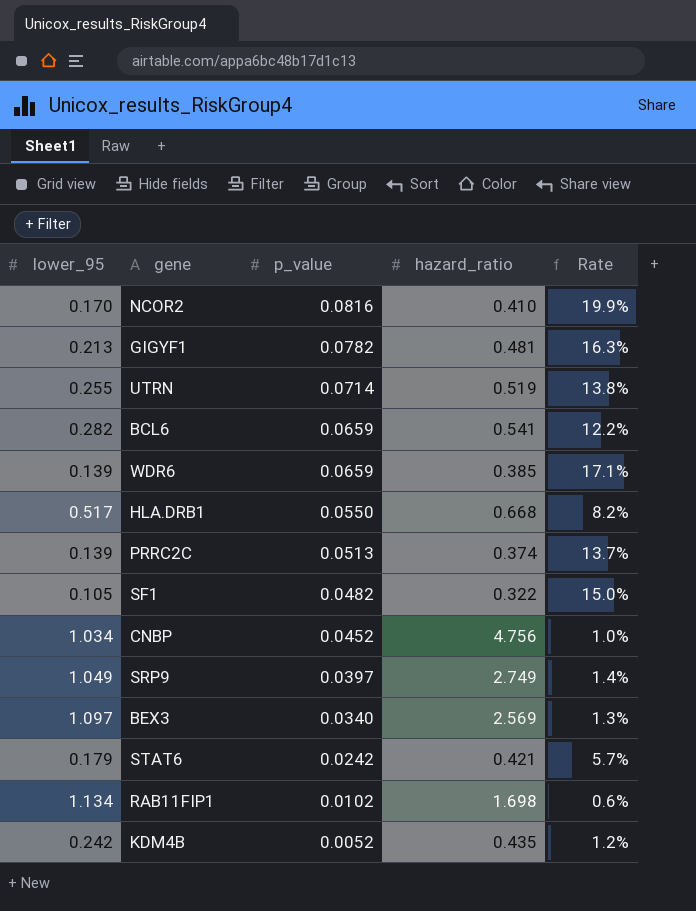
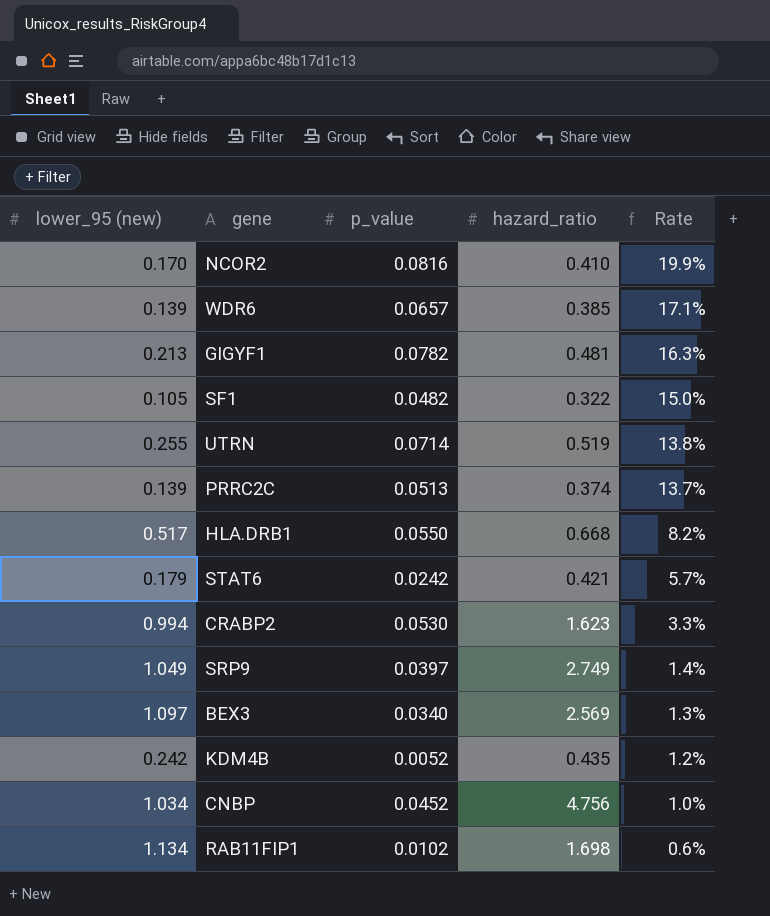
row order: p_value descending -> Rate descending
column name: lower_95 -> lower_95 (new)
row BCL6: 0.282 | 0.0659 | 0.541 | 12.2% -> none
WDR6 | p_value: 0.0659 -> 0.0657
row CRABP2: none -> 0.994 | 0.0530 | 1.623 | 3.3%

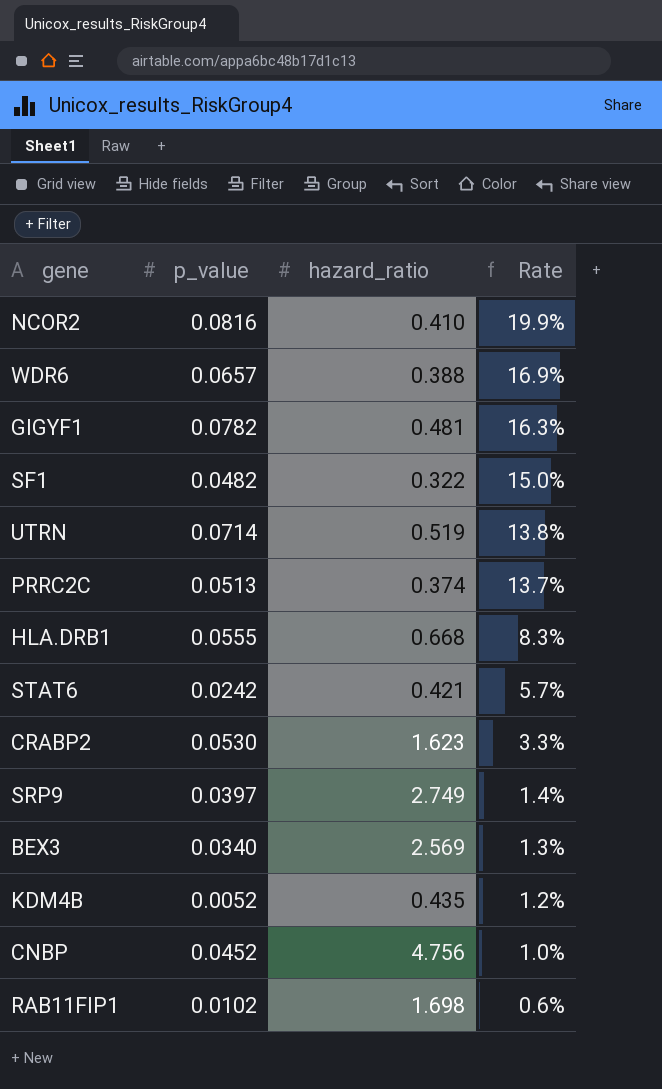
column lower_95 (new) | position: 1 -> none
WDR6 | hazard_ratio: 0.385 -> 0.388
WDR6 | Rate: 17.1% -> 16.9%
HLA.DRB1 | p_value: 0.0550 -> 0.0555
HLA.DRB1 | Rate: 8.2% -> 8.3%

